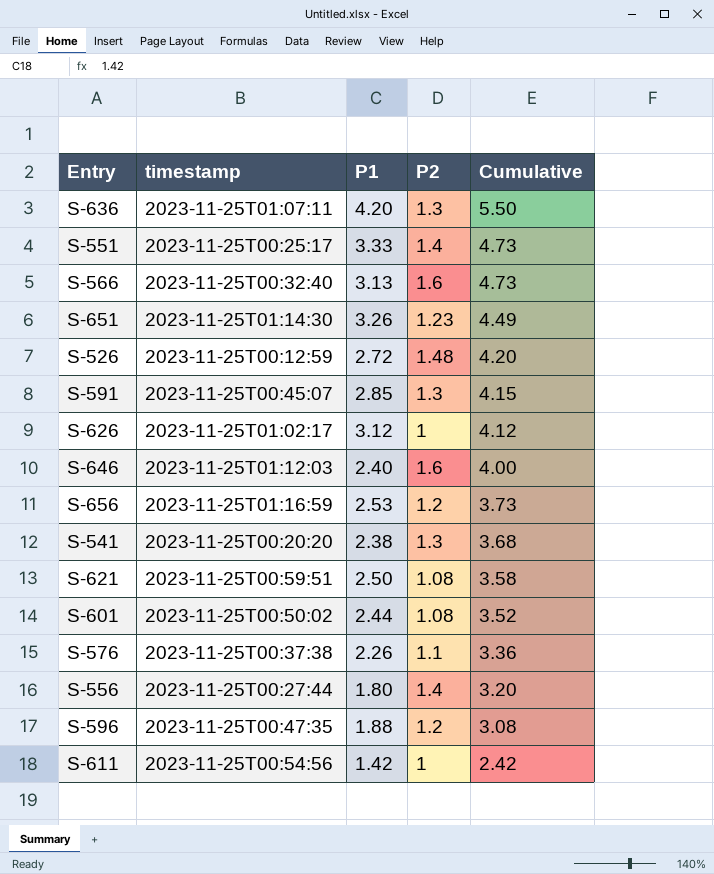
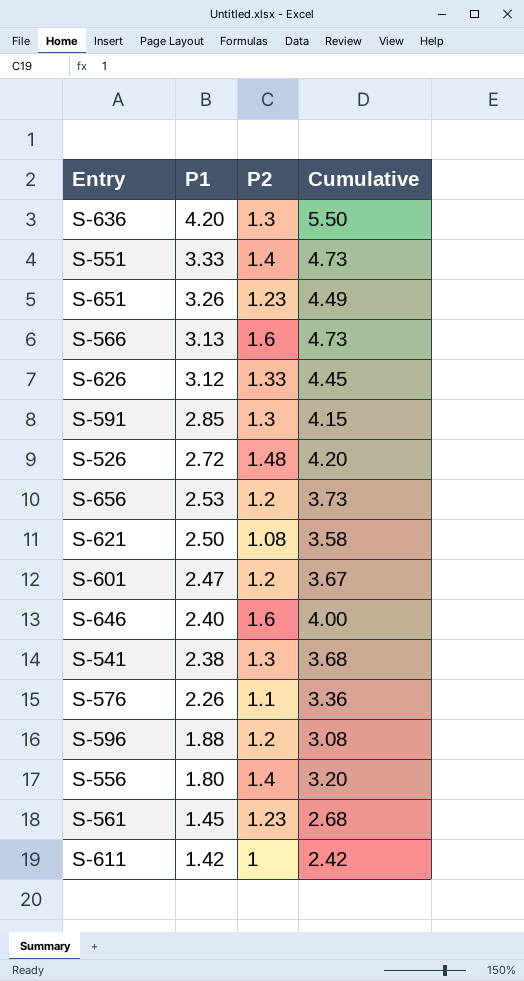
row order: Cumulative descending -> P1 descending
column timestamp | position: 2 -> none
S-626 | P2: 1 -> 1.33
S-626 | Cumulative: 4.12 -> 4.45
S-601 | P1: 2.44 -> 2.47
S-601 | P2: 1.08 -> 1.2
S-601 | Cumulative: 3.52 -> 3.67
row S-561: none -> 1.45 | 1.23 | 2.68

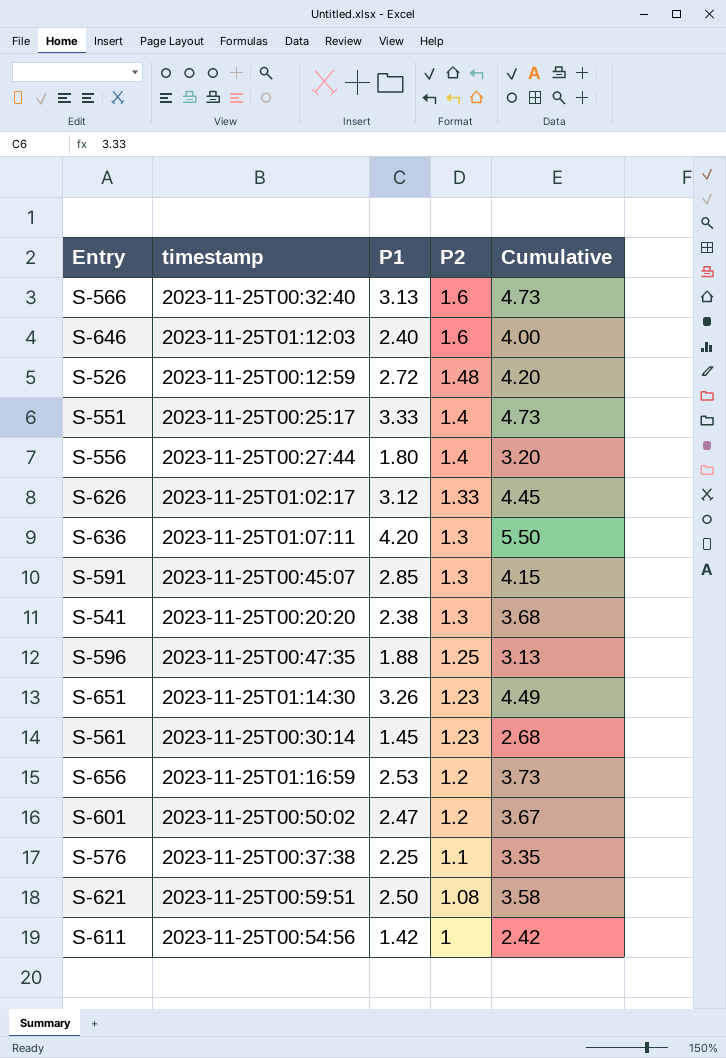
row order: P1 descending -> P2 descending
column timestamp | position: none -> 2
S-596 | P2: 1.2 -> 1.25
S-596 | Cumulative: 3.08 -> 3.13
S-576 | P1: 2.26 -> 2.25
S-576 | Cumulative: 3.36 -> 3.35

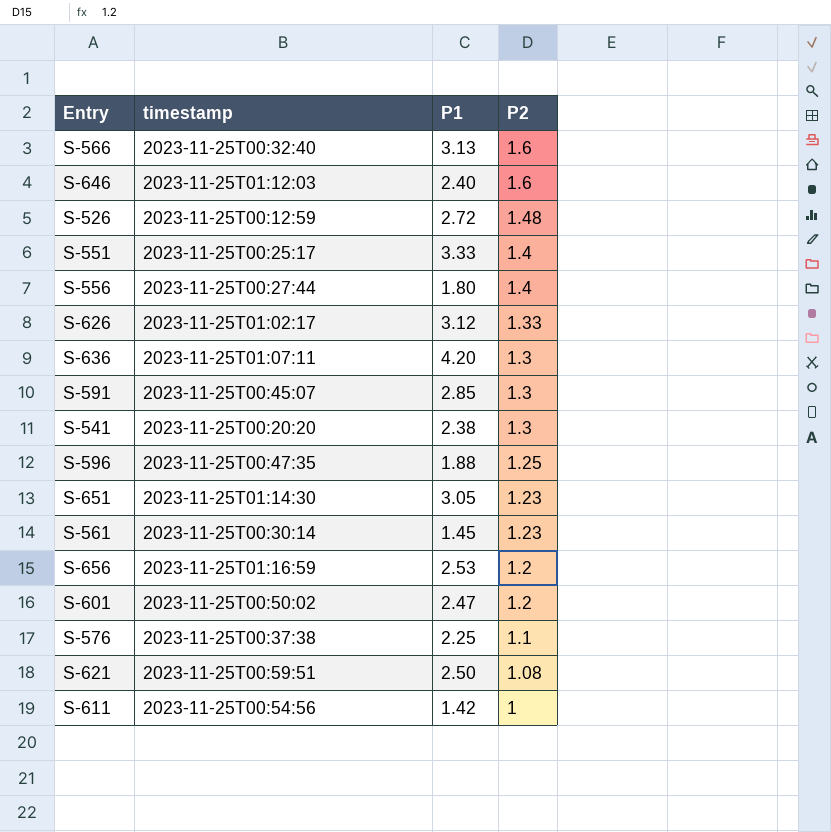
column Cumulative | formula: [P1] + [P2] -> none
S-651 | P1: 3.26 -> 3.05

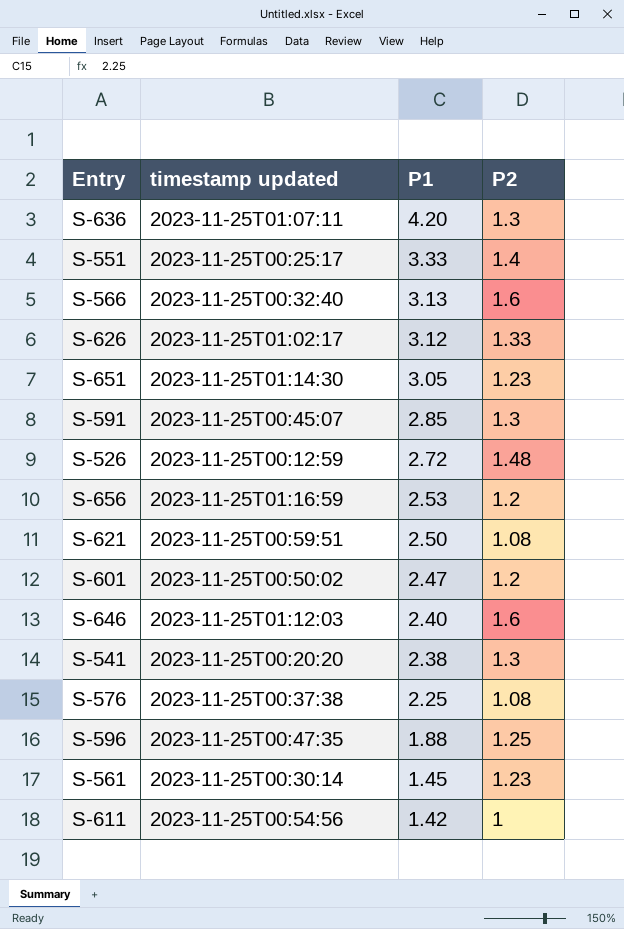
row order: P2 descending -> P1 descending
column name: timestamp -> timestamp updated
row S-556: 2023-11-25T00:27:44 | 1.80 | 1.4 -> none
S-576 | P2: 1.1 -> 1.08

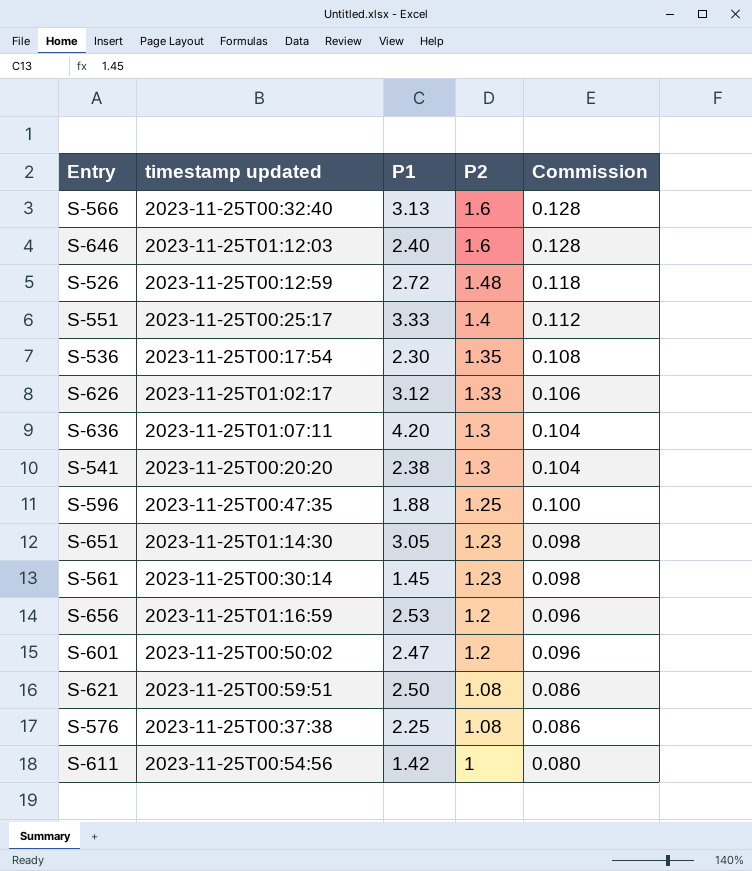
row order: P1 descending -> P2 descending
column Commission | formula: none -> [P2] * 0.08
row S-591: 2023-11-25T00:45:07 | 2.85 | 1.3 -> none
row S-536: none -> 2023-11-25T00:17:54 | 2.30 | 1.35 | 0.108

